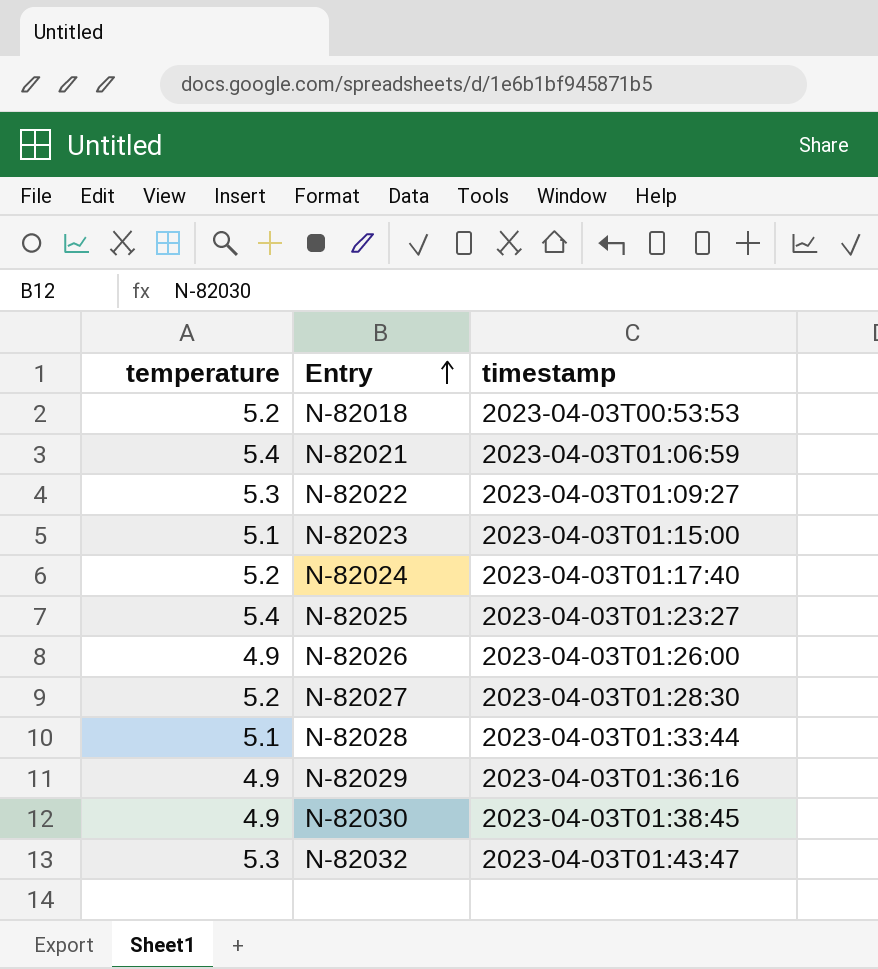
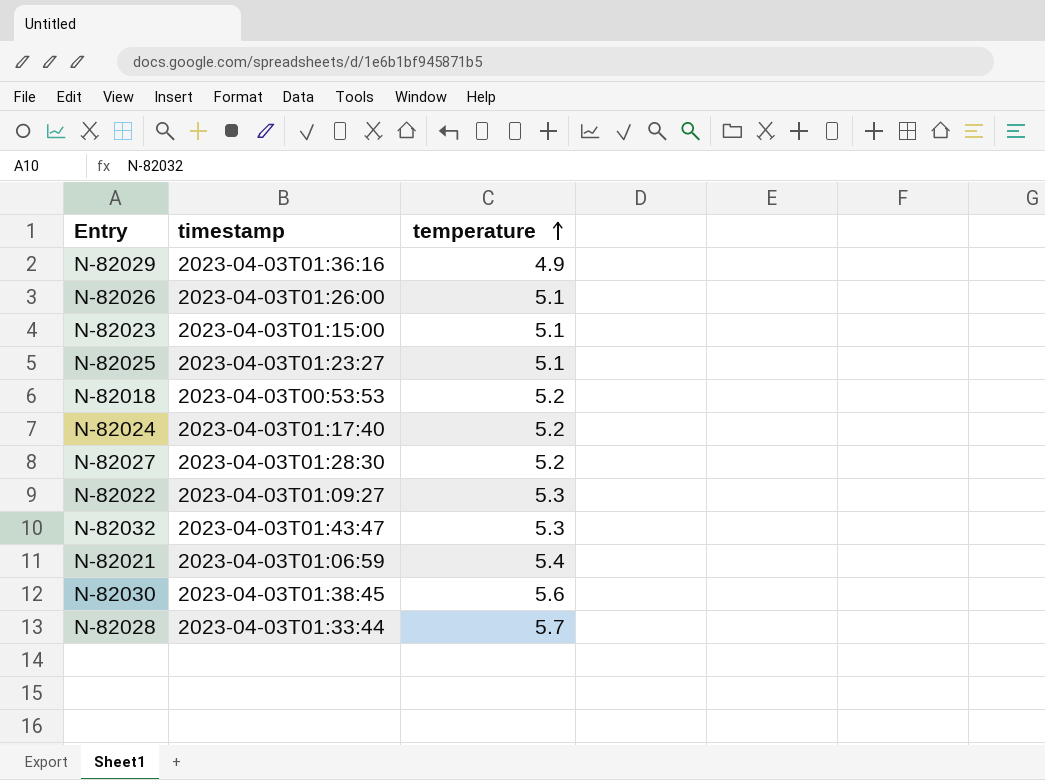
row order: Entry ascending -> temperature ascending
column temperature | position: 1 -> 3
N-82026 | temperature: 4.9 -> 5.1
N-82025 | temperature: 5.4 -> 5.1
N-82030 | temperature: 4.9 -> 5.6
N-82028 | temperature: 5.1 -> 5.7

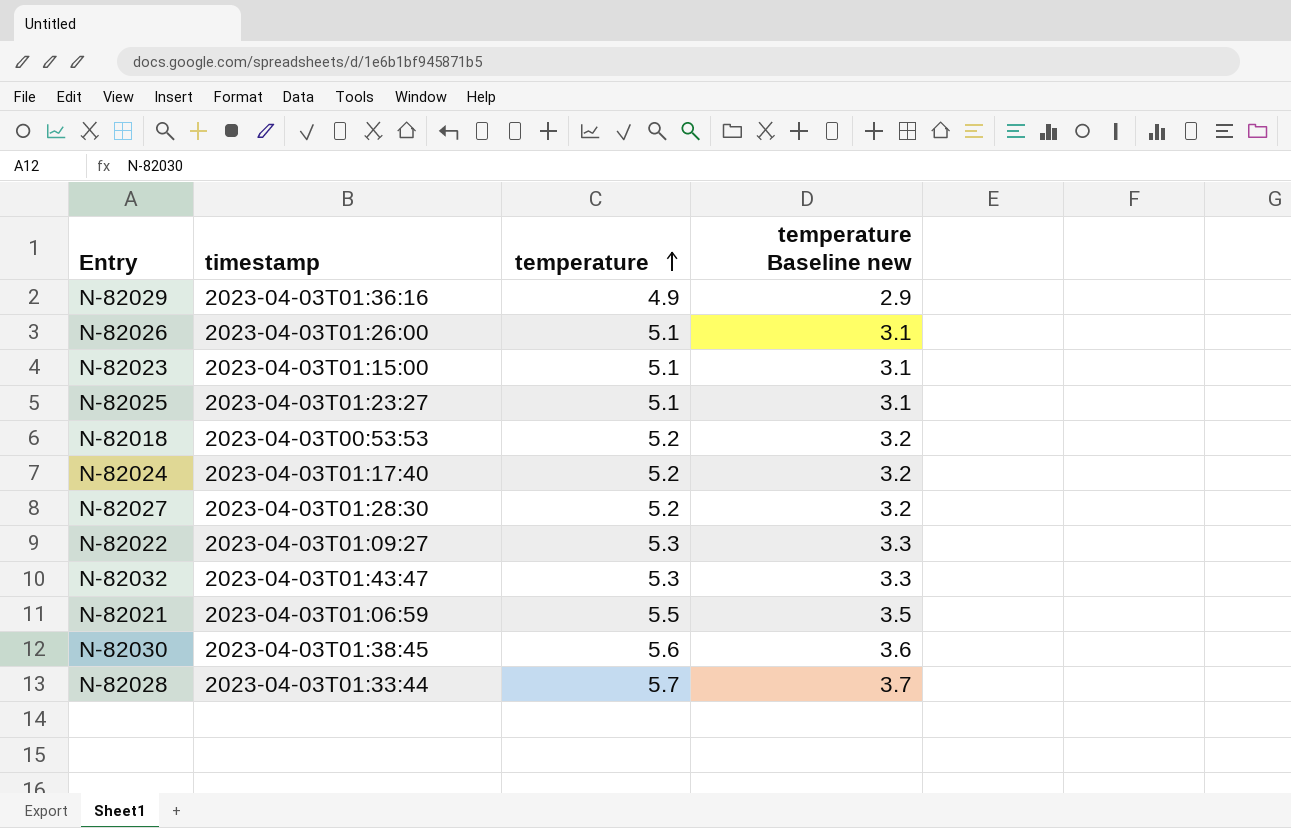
column temperature Baseline new | formula: none -> [temperature] - 2
N-82021 | temperature: 5.4 -> 5.5

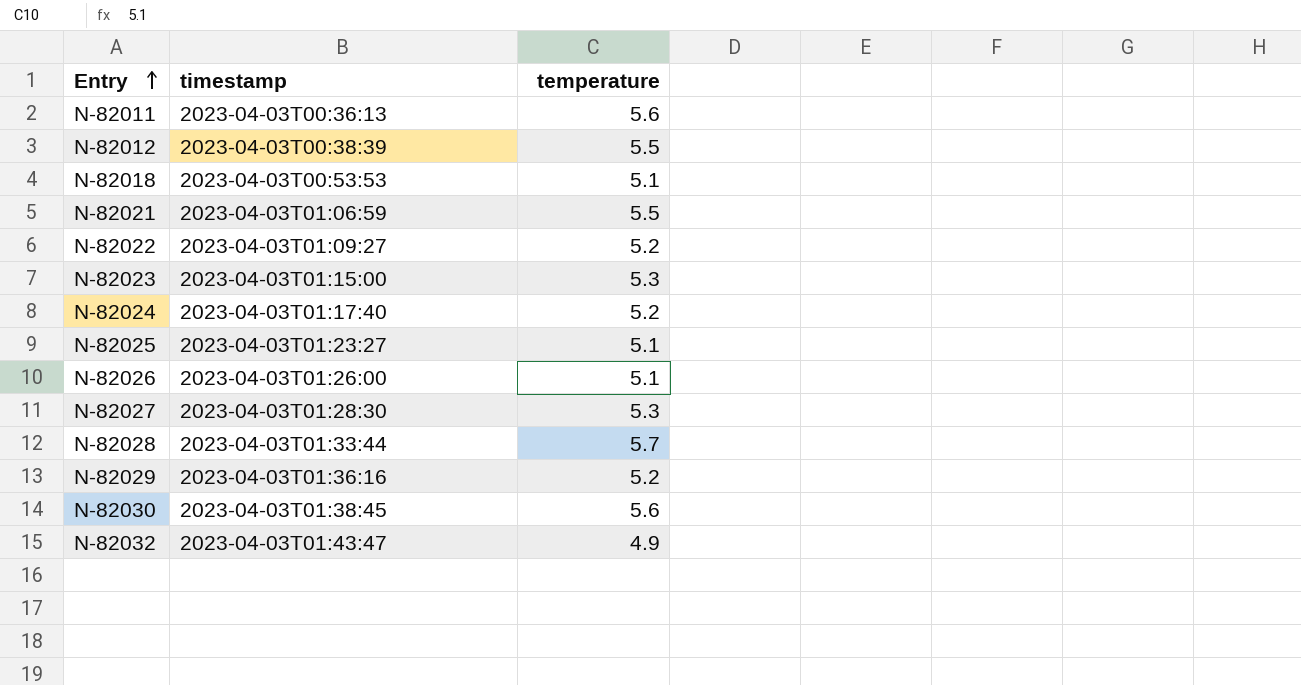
row order: temperature ascending -> Entry ascending
column temperature Baseline new | formula: [temperature] - 2 -> none
row N-82011: none -> 2023-04-03T00:36:13 | 5.6
row N-82012: none -> 2023-04-03T00:38:39 | 5.5
N-82018 | temperature: 5.2 -> 5.1
N-82022 | temperature: 5.3 -> 5.2
N-82023 | temperature: 5.1 -> 5.3
N-82027 | temperature: 5.2 -> 5.3
N-82029 | temperature: 4.9 -> 5.2
N-82032 | temperature: 5.3 -> 4.9

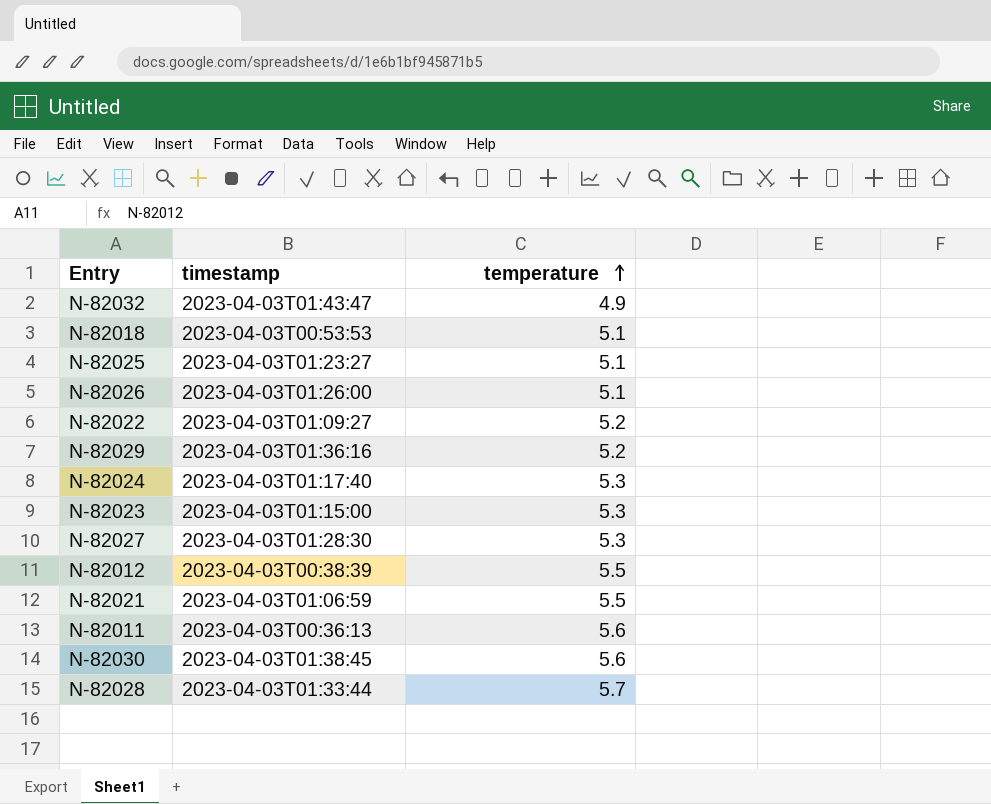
row order: Entry ascending -> temperature ascending
N-82024 | temperature: 5.2 -> 5.3

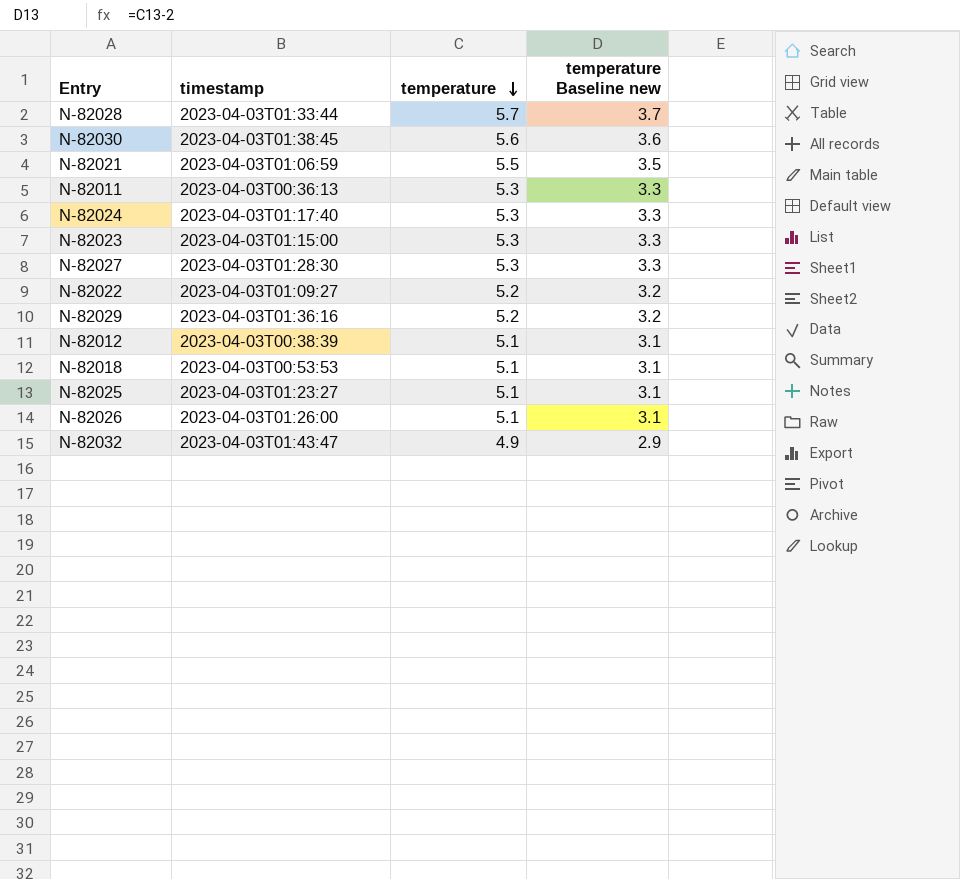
row order: temperature ascending -> temperature descending
column temperature Baseline new | formula: none -> [temperature] - 2
N-82011 | temperature: 5.6 -> 5.3
N-82012 | temperature: 5.5 -> 5.1

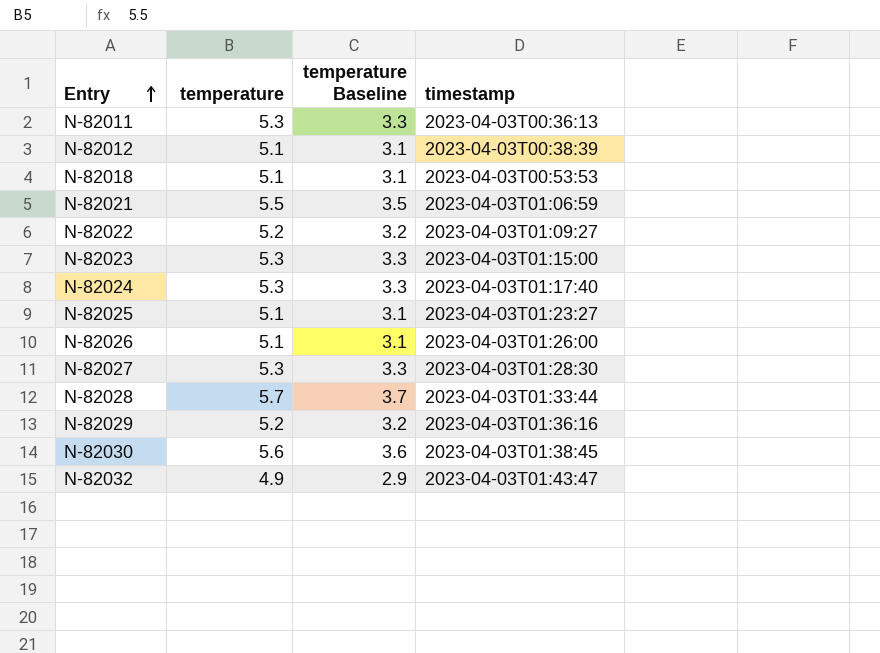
row order: temperature descending -> Entry ascending
column name: temperature Baseline new -> temperature Baseline
column timestamp | position: 2 -> 4

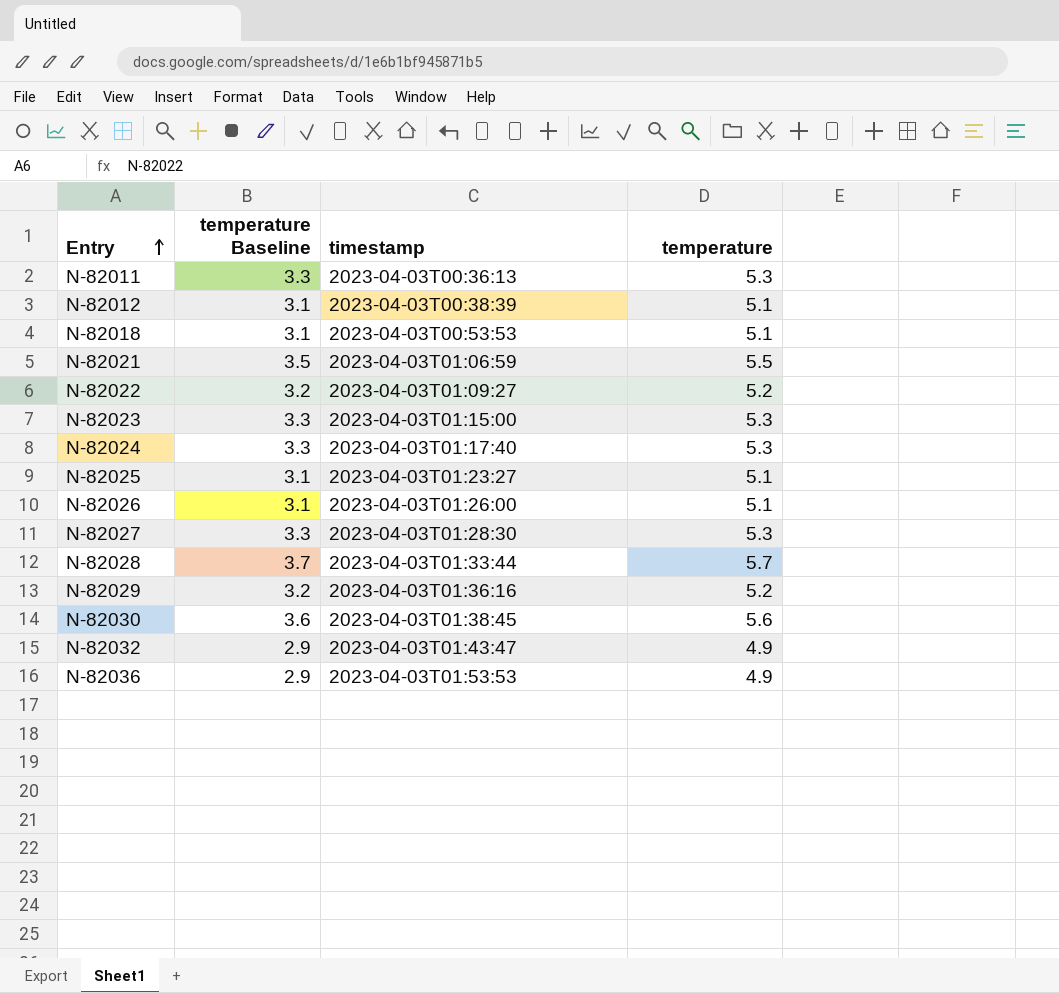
column temperature | position: 2 -> 4
row N-82036: none -> 2.9 | 2023-04-03T01:53:53 | 4.9

